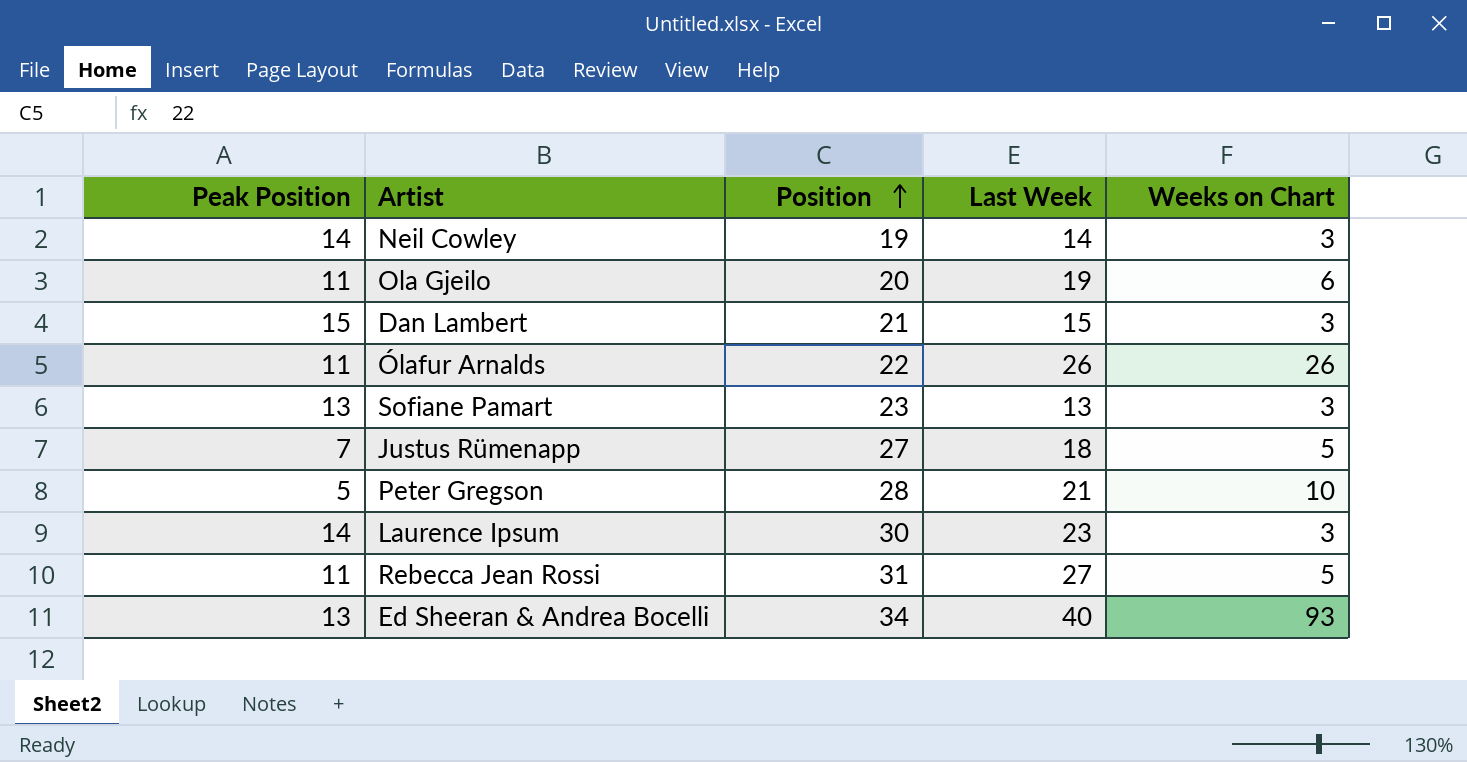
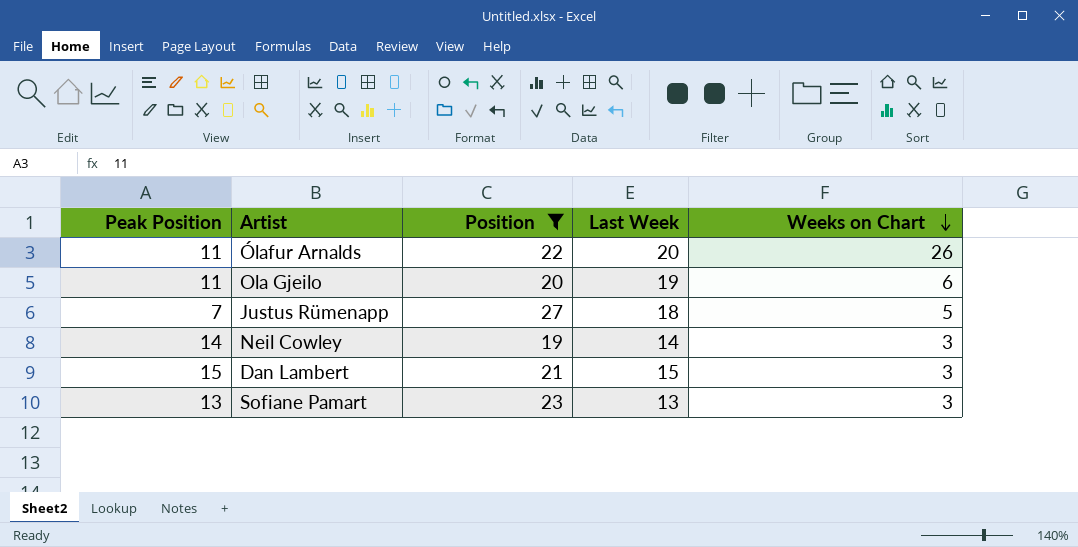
filter: none -> Position <= 27
row order: Position ascending -> Weeks on Chart descending
Ólafur Arnalds | Last Week: 26 -> 20

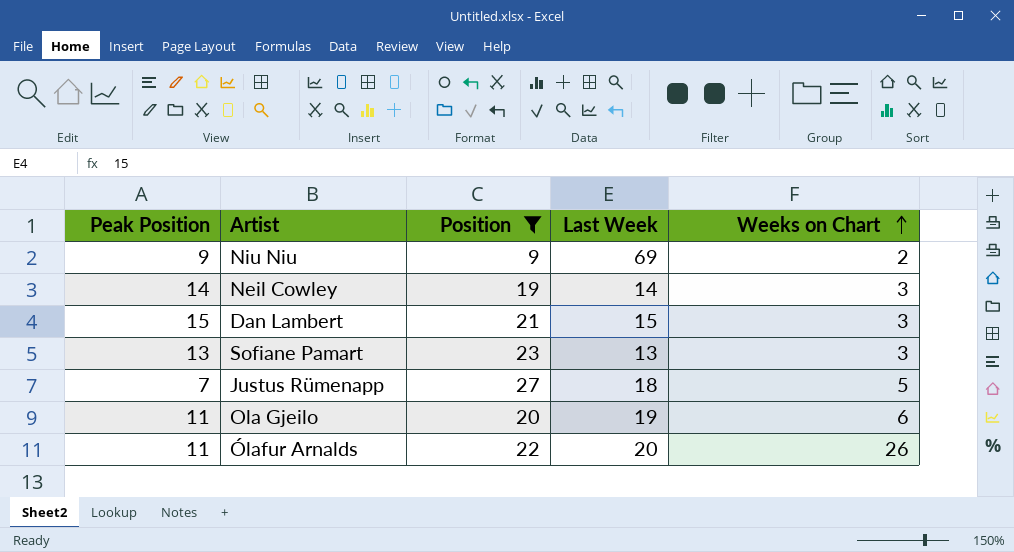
row order: Weeks on Chart descending -> Weeks on Chart ascending
row Niu Niu: none -> 9 | 9 | 69 | 2

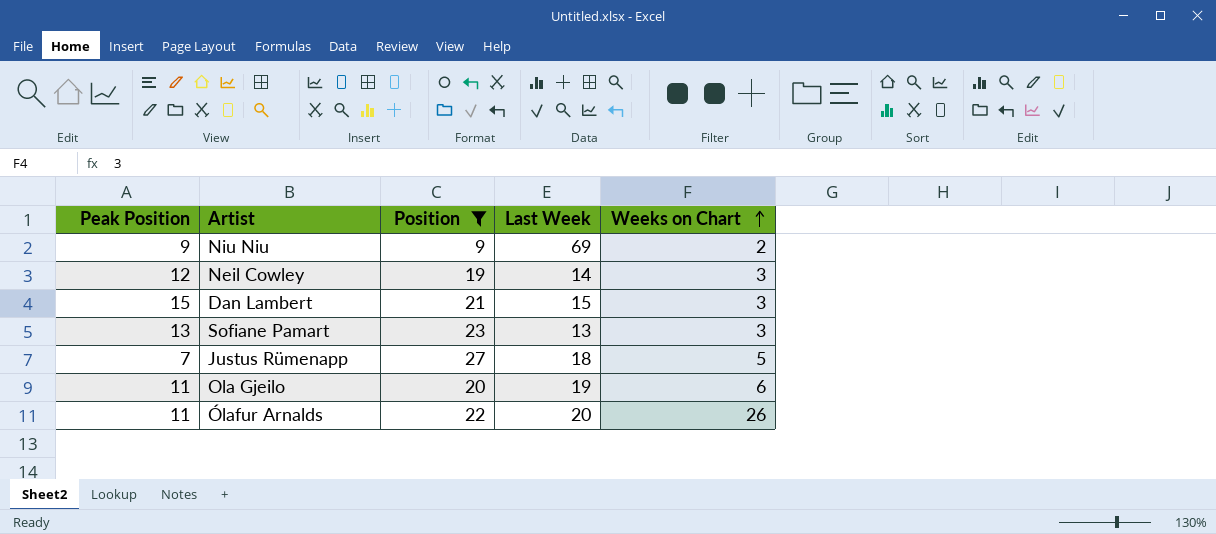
Neil Cowley | Peak Position: 14 -> 12

